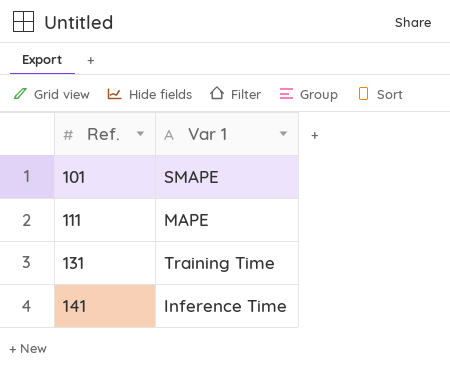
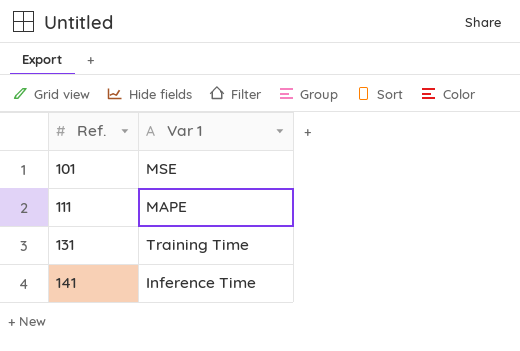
101 | Var 1: SMAPE -> MSE

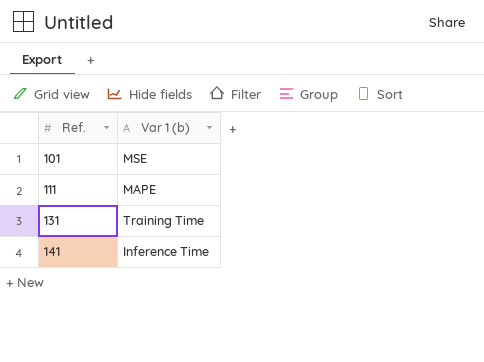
column name: Var 1 -> Var 1 (b)

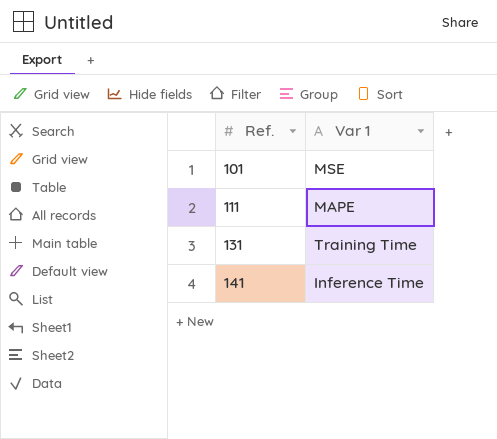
column name: Var 1 (b) -> Var 1

